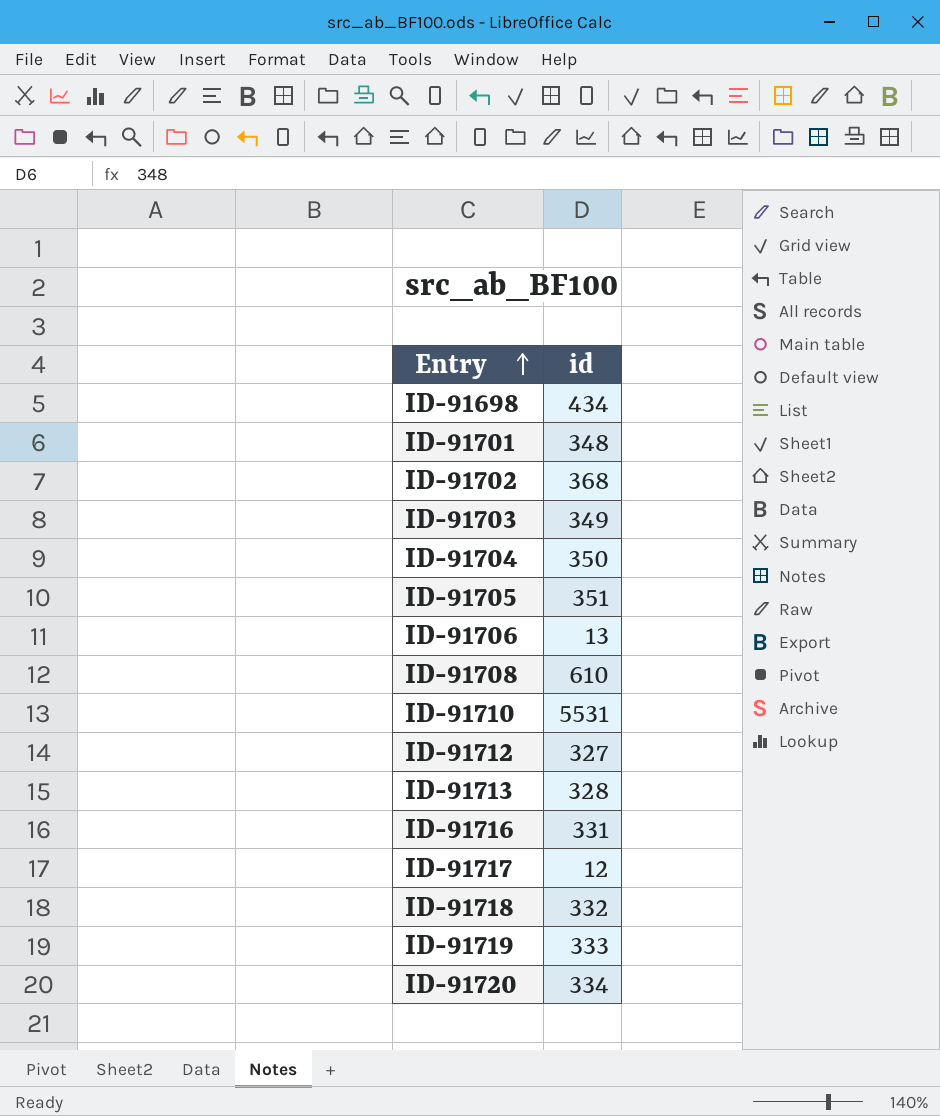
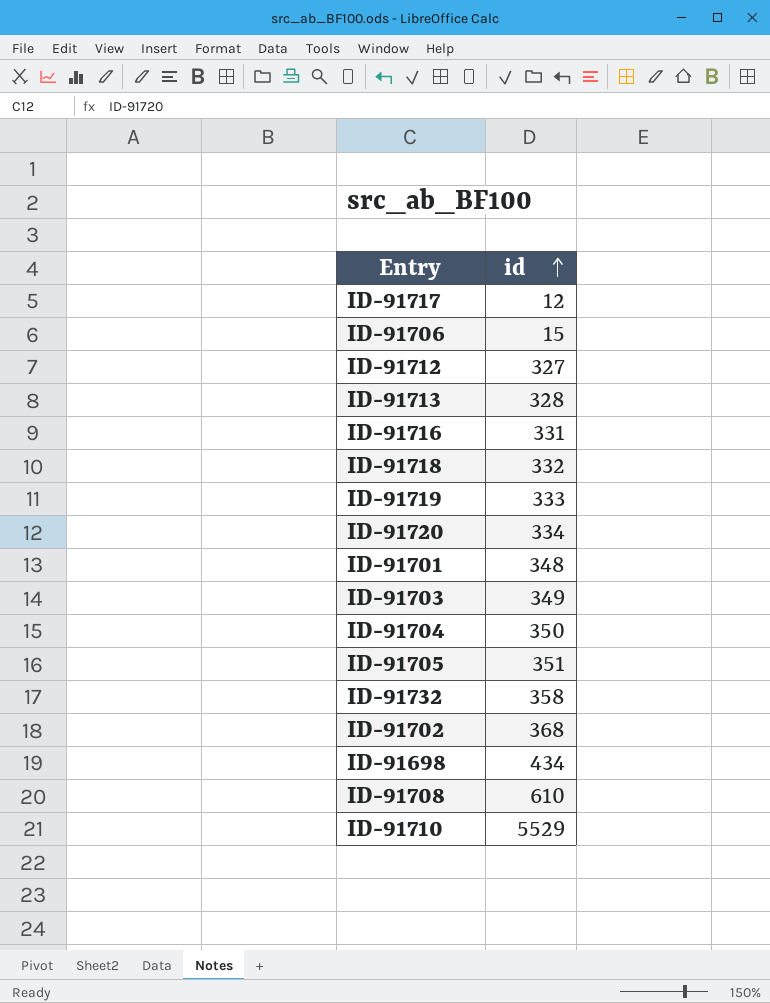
row order: Entry ascending -> id ascending
ID-91706 | id: 13 -> 15
row ID-91732: none -> 358
ID-91710 | id: 5531 -> 5529

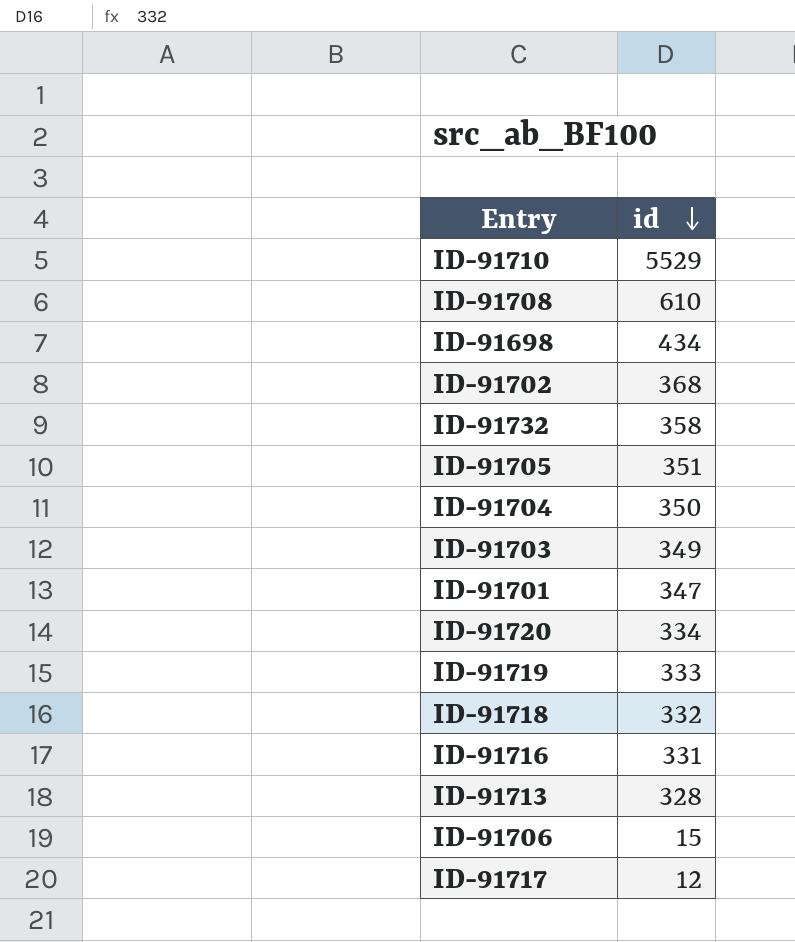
row order: id ascending -> id descending
row ID-91712: 327 -> none
ID-91701 | id: 348 -> 347

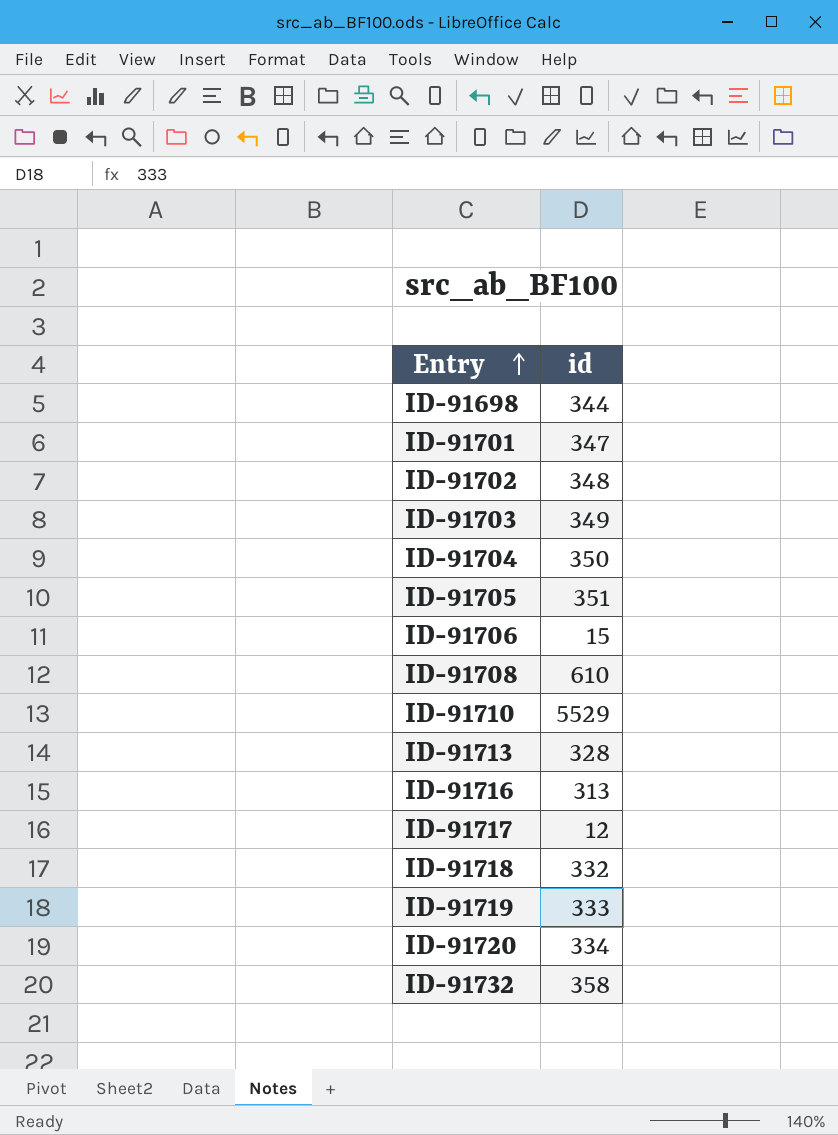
row order: id descending -> Entry ascending
ID-91698 | id: 434 -> 344
ID-91702 | id: 368 -> 348
ID-91716 | id: 331 -> 313

